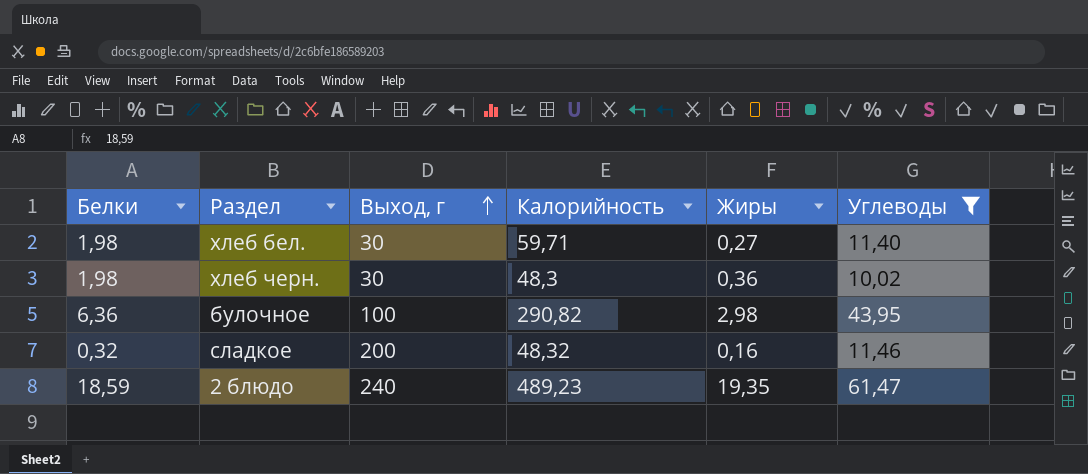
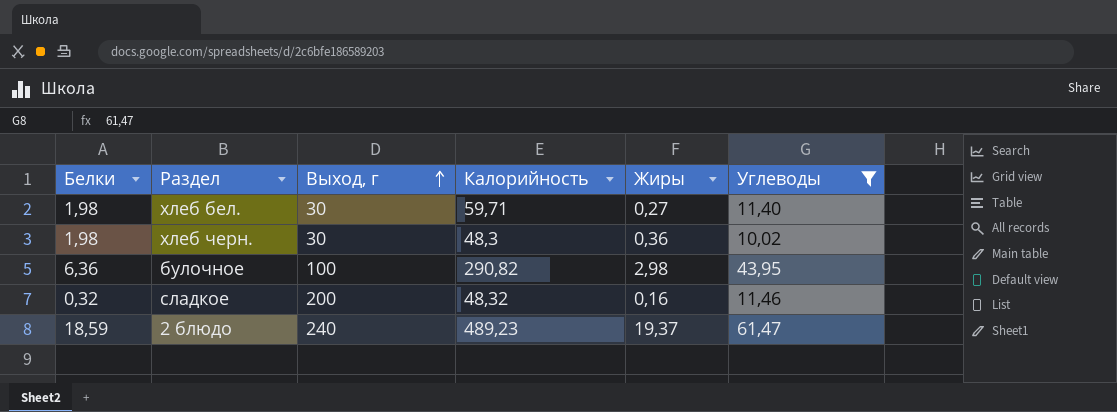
2 блюдо | Жиры: 19,35 -> 19,37

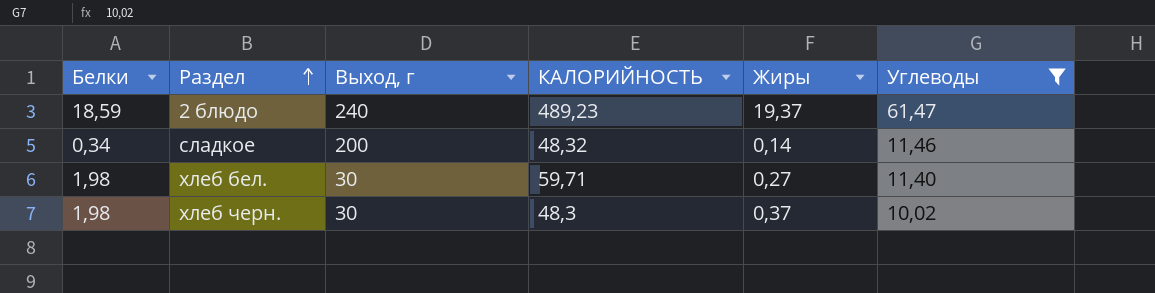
row order: Выход, г ascending -> Раздел ascending
column name: Калорийность -> КАЛОРИЙНОСТЬ
row булочное: 6,36 | 100 | 290,82 | 2,98 | 43,95 -> none
сладкое | Белки: 0,32 -> 0,34
сладкое | Жиры: 0,16 -> 0,14
хлеб черн. | Жиры: 0,36 -> 0,37

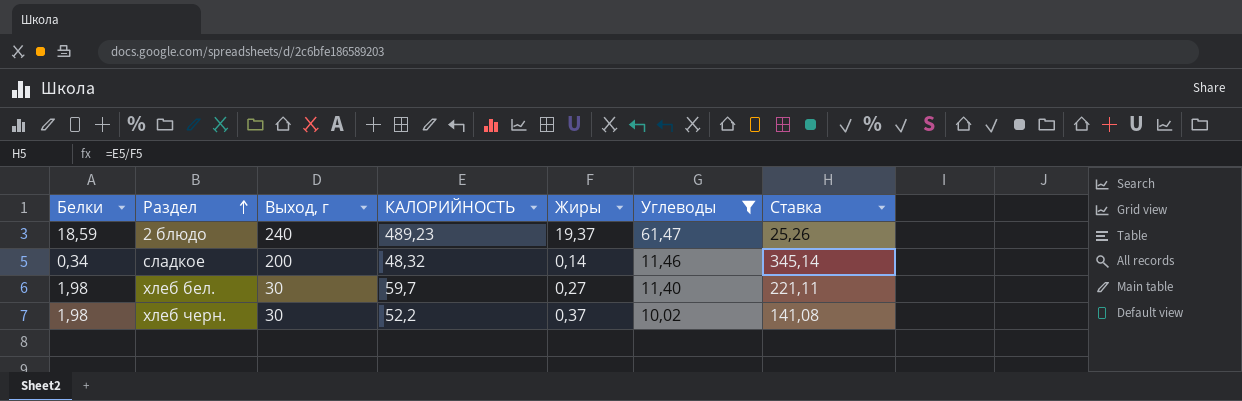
column Ставка | formula: none -> [КАЛОРИЙНОСТЬ] / [Жиры]
хлеб бел. | КАЛОРИЙНОСТЬ: 59,71 -> 59,7
хлеб черн. | КАЛОРИЙНОСТЬ: 48,3 -> 52,2

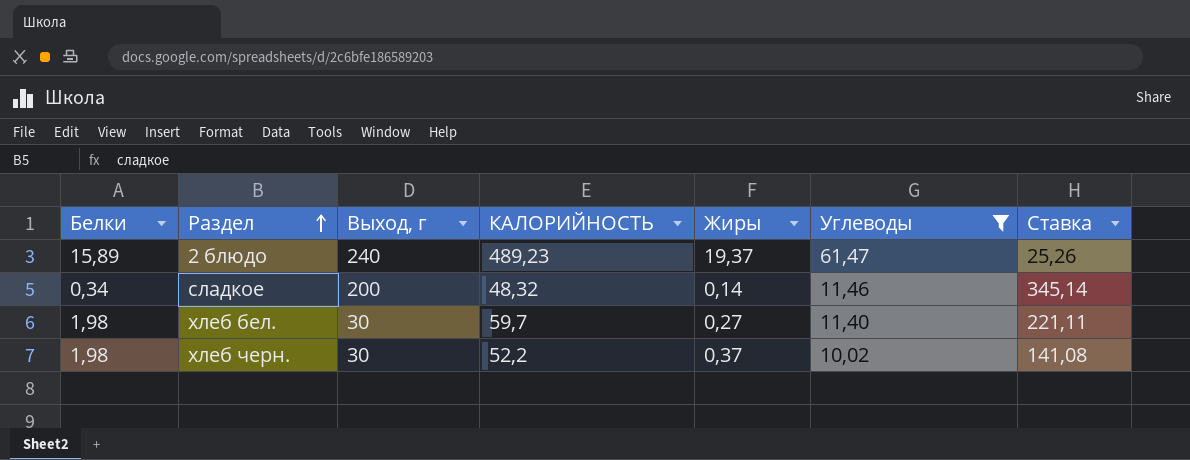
2 блюдо | Белки: 18,59 -> 15,89

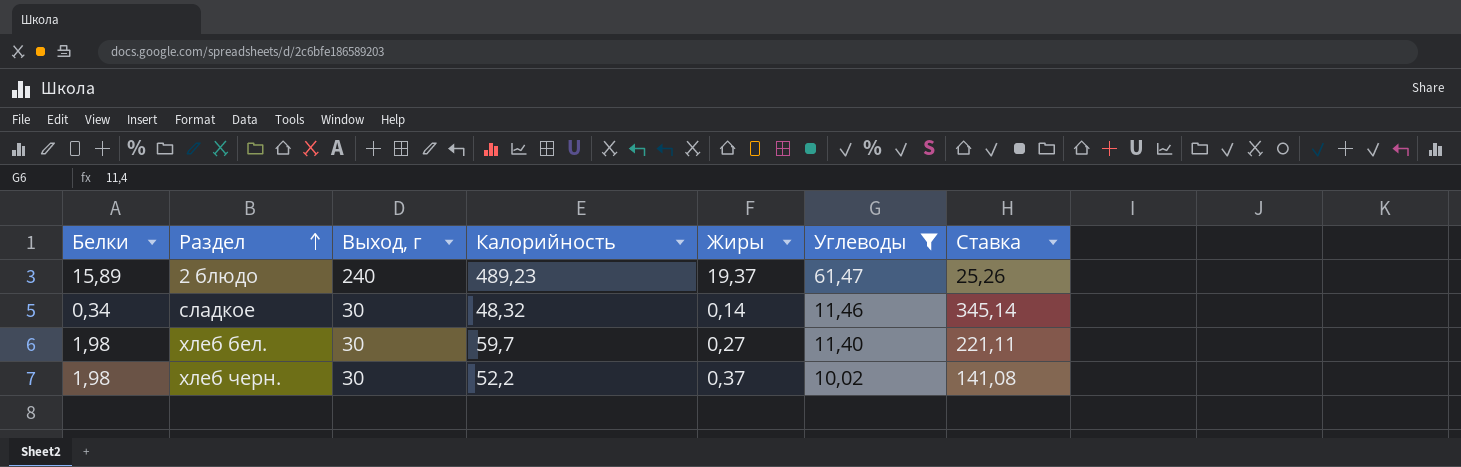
column name: КАЛОРИЙНОСТЬ -> Калорийность
сладкое | Выход, г: 200 -> 30

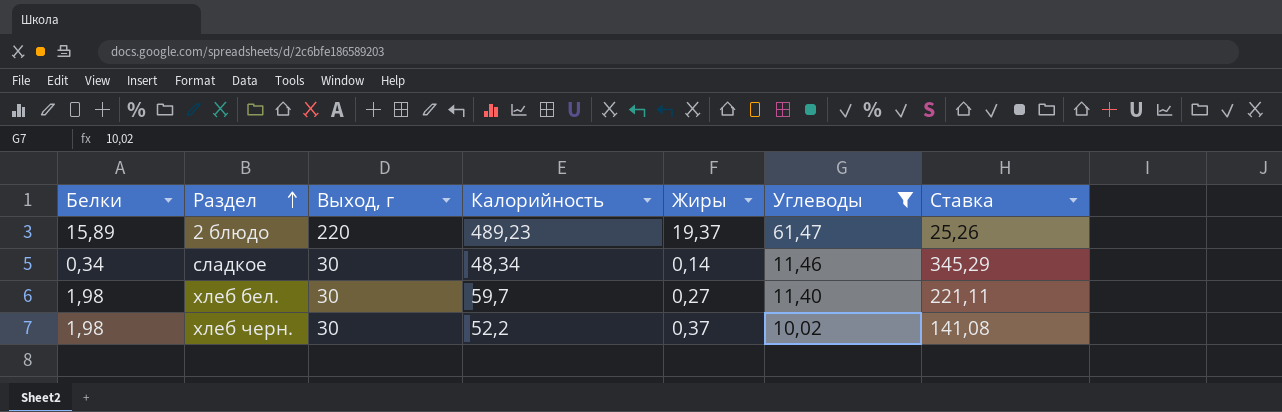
2 блюдо | Выход, г: 240 -> 220
сладкое | Калорийность: 48,32 -> 48,34
сладкое | Ставка: 345,14 -> 345,29

